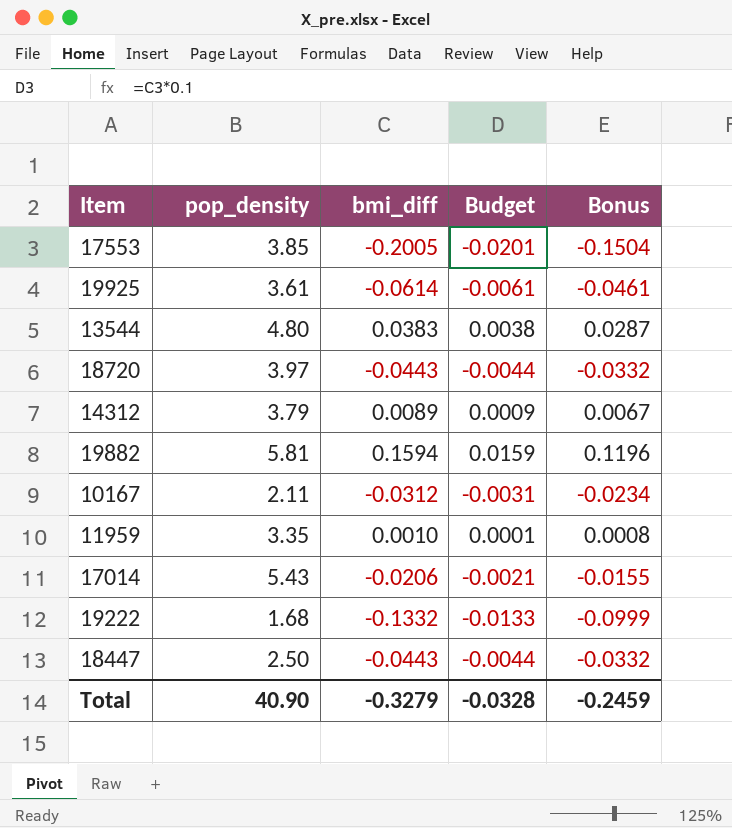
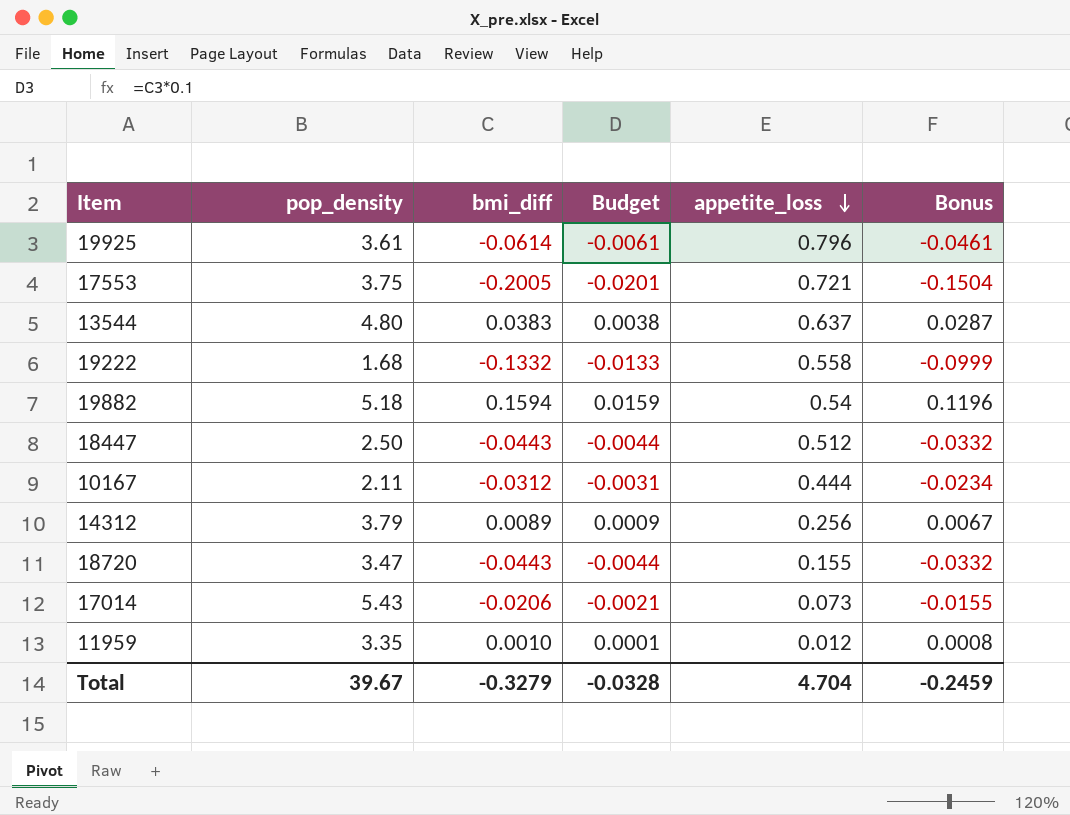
row order: none -> appetite_loss descending
column appetite_loss | position: none -> 5
17553 | pop_density: 3.85 -> 3.75
19882 | pop_density: 5.81 -> 5.18
18720 | pop_density: 3.97 -> 3.47
Total | pop_density: 40.90 -> 39.67

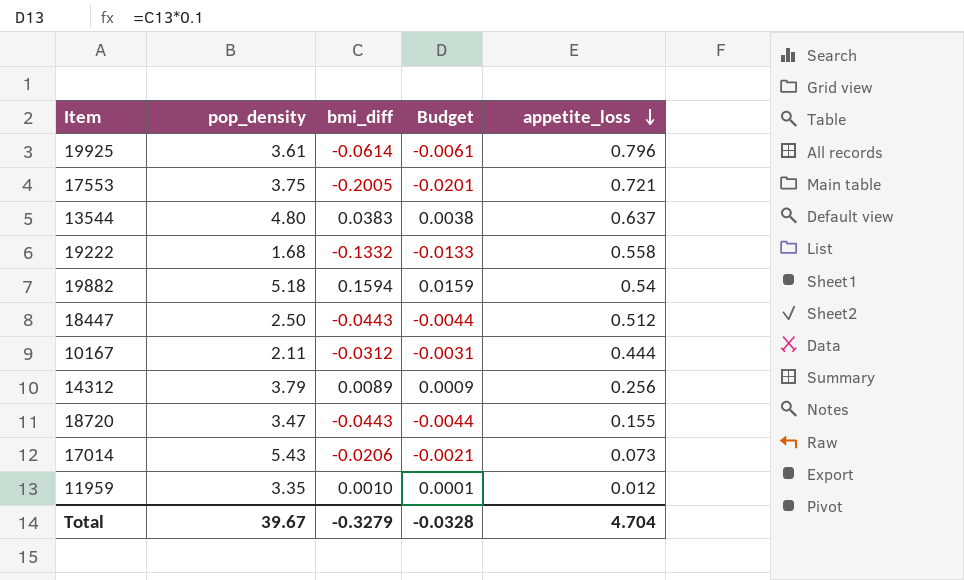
column Bonus | formula: [bmi_diff] * 0.75 -> none

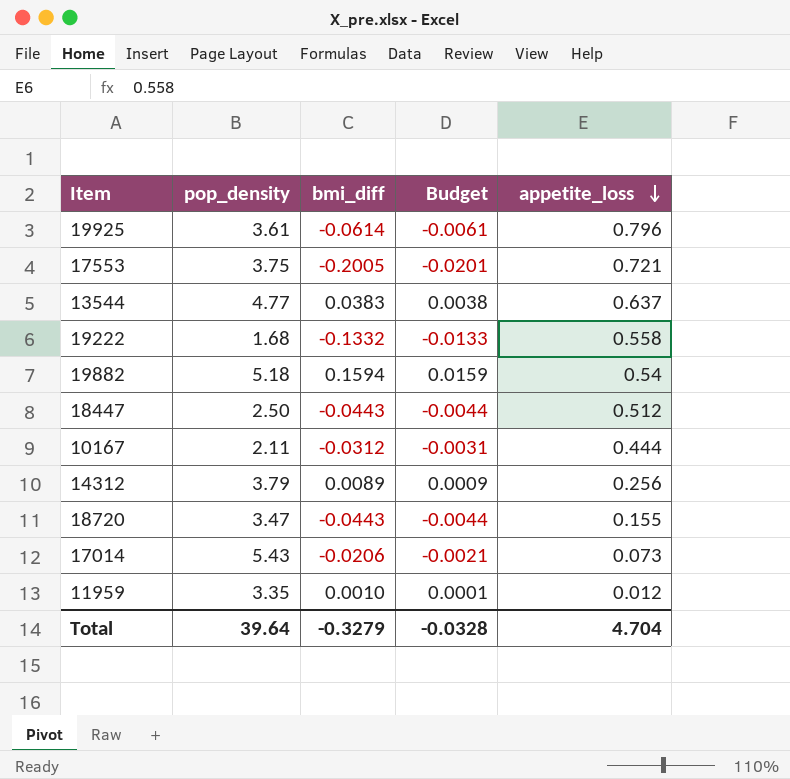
13544 | pop_density: 4.80 -> 4.77
Total | pop_density: 39.67 -> 39.64

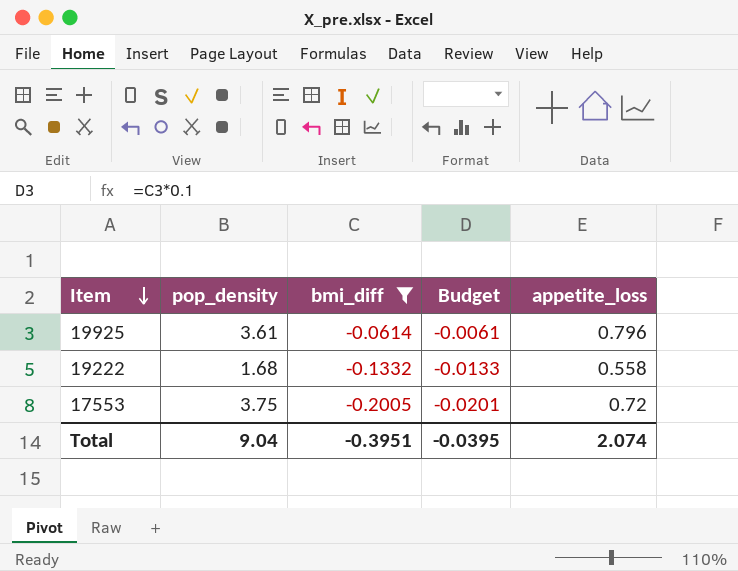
filter: none -> bmi_diff <= -0.0614
row order: appetite_loss descending -> Item descending
17553 | appetite_loss: 0.721 -> 0.72
Total | pop_density: 39.64 -> 9.04
Total | bmi_diff: -0.3279 -> -0.3951
Total | Budget: -0.0328 -> -0.0395
Total | appetite_loss: 4.704 -> 2.074

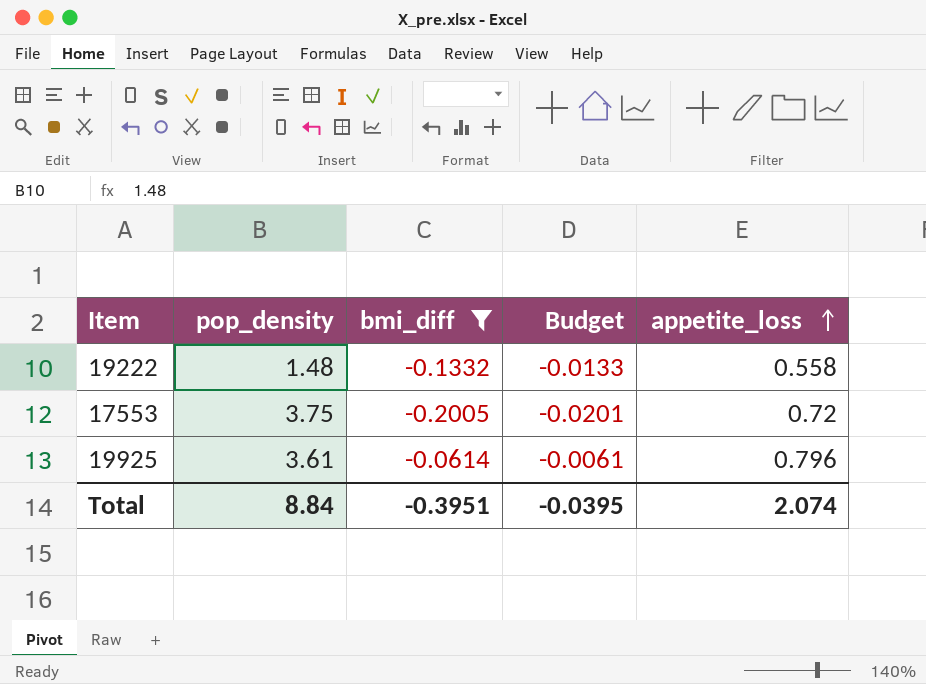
row order: Item descending -> appetite_loss ascending
19222 | pop_density: 1.68 -> 1.48
Total | pop_density: 9.04 -> 8.84

